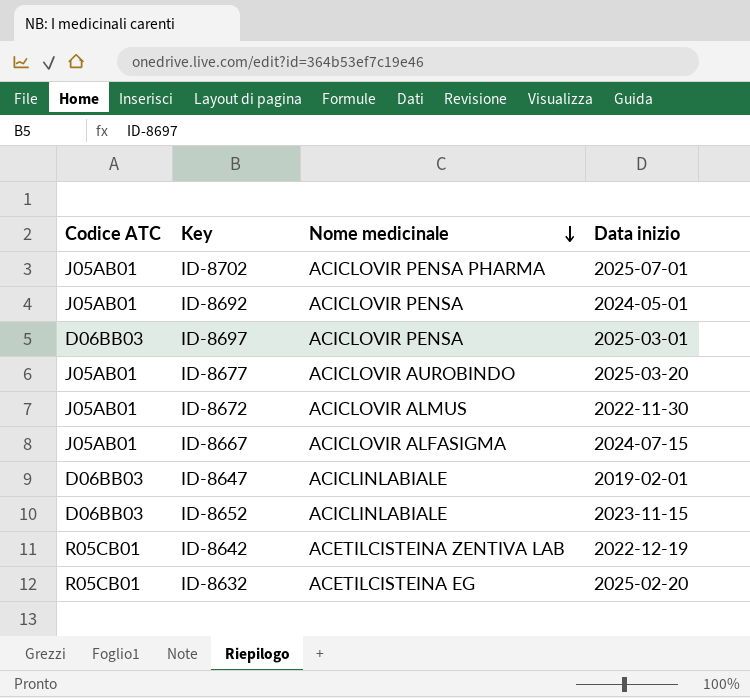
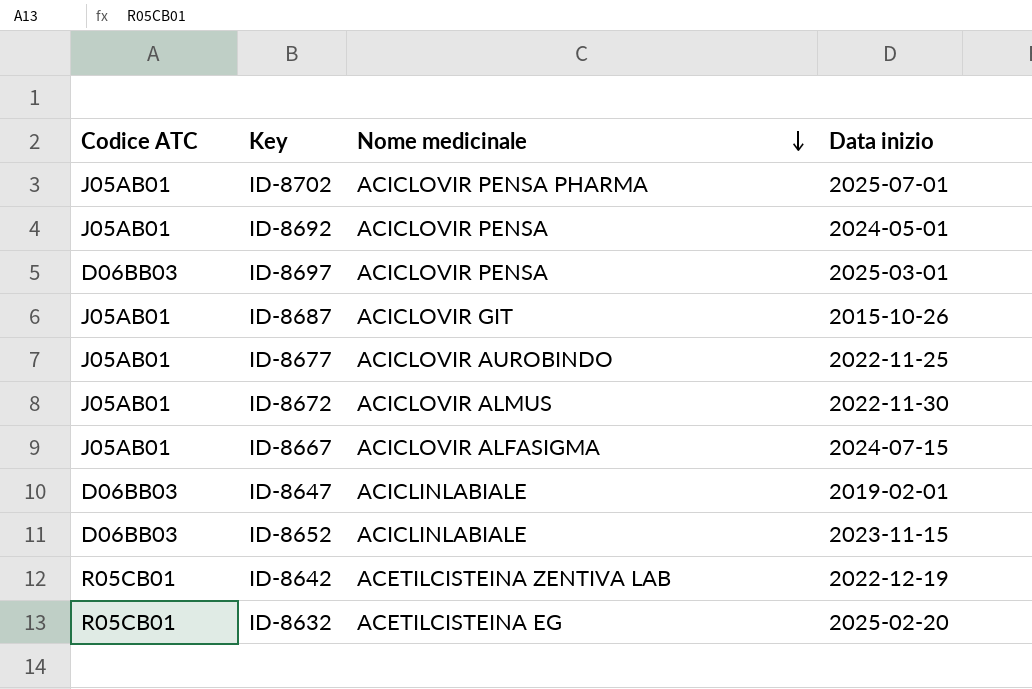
row ID-8687: none -> J05AB01 | ACICLOVIR GIT | 2015-10-26
ID-8677 | Data inizio: 2025-03-20 -> 2022-11-25

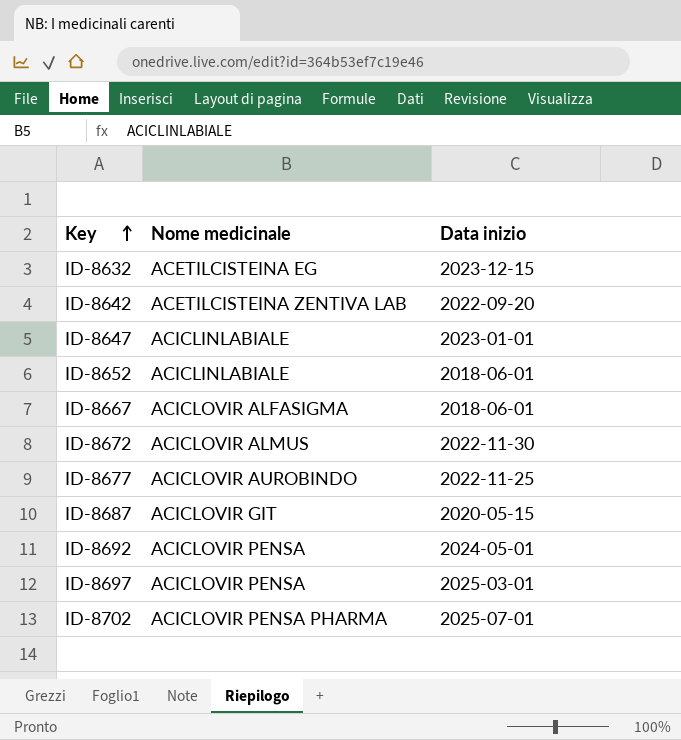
row order: Nome medicinale descending -> Key ascending
column Codice ATC | position: 1 -> none
ID-8632 | Data inizio: 2025-02-20 -> 2023-12-15
ID-8642 | Data inizio: 2022-12-19 -> 2022-09-20
ID-8647 | Data inizio: 2019-02-01 -> 2023-01-01
ID-8652 | Data inizio: 2023-11-15 -> 2018-06-01
ID-8667 | Data inizio: 2024-07-15 -> 2018-06-01
ID-8687 | Data inizio: 2015-10-26 -> 2020-05-15

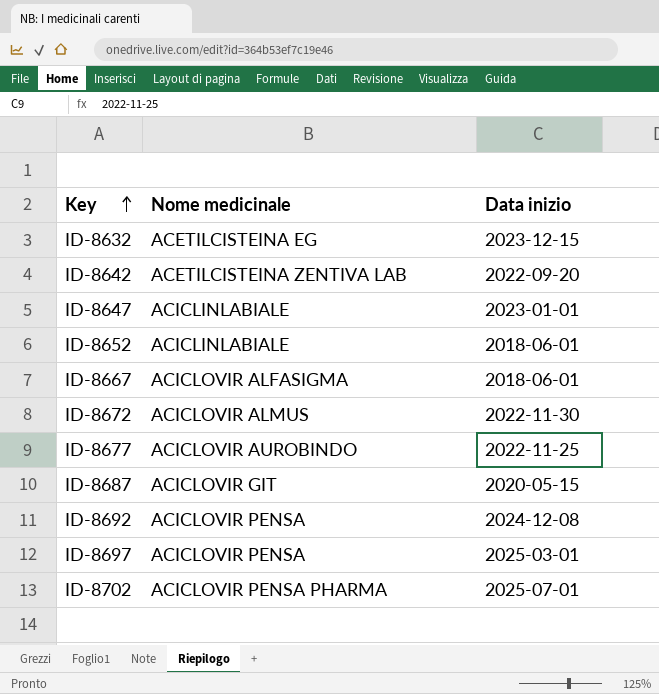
ID-8692 | Data inizio: 2024-05-01 -> 2024-12-08

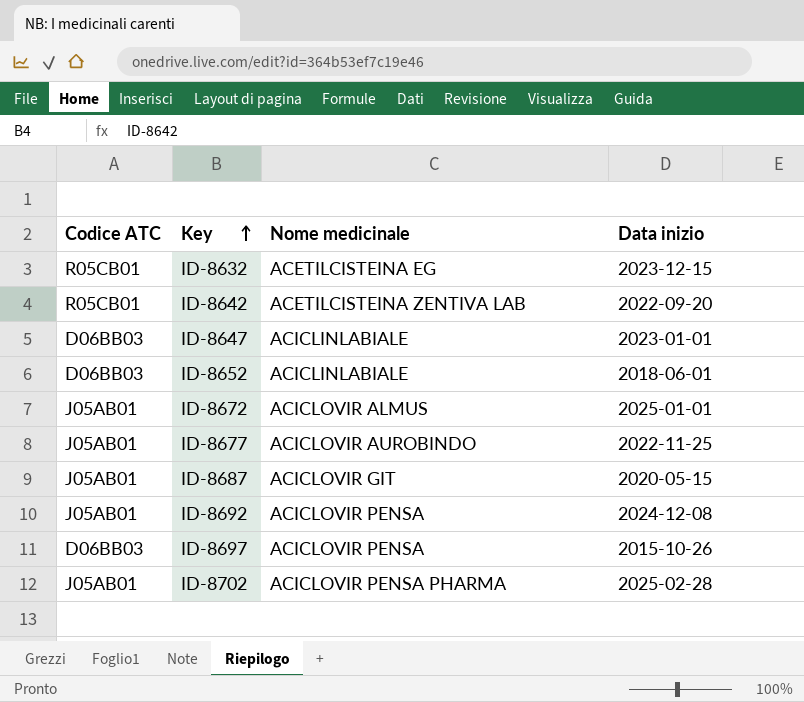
column Codice ATC | position: none -> 1
row ID-8667: ACICLOVIR ALFASIGMA | 2018-06-01 -> none
ID-8672 | Data inizio: 2022-11-30 -> 2025-01-01
ID-8697 | Data inizio: 2025-03-01 -> 2015-10-26
ID-8702 | Data inizio: 2025-07-01 -> 2025-02-28

